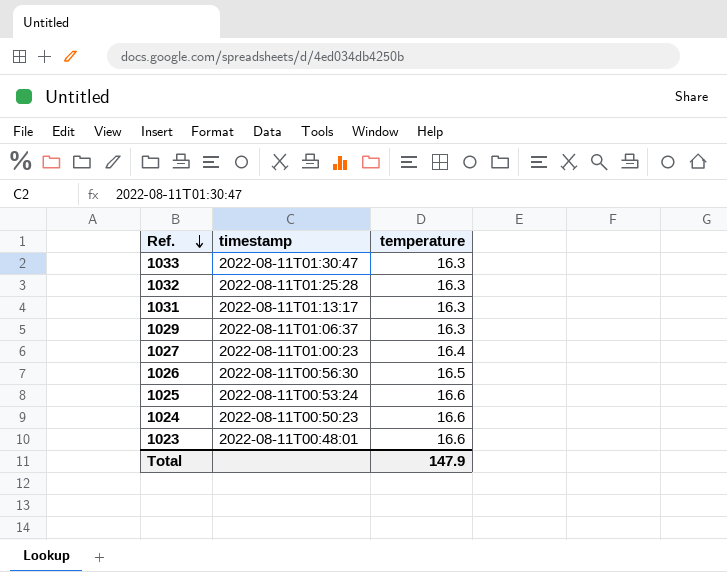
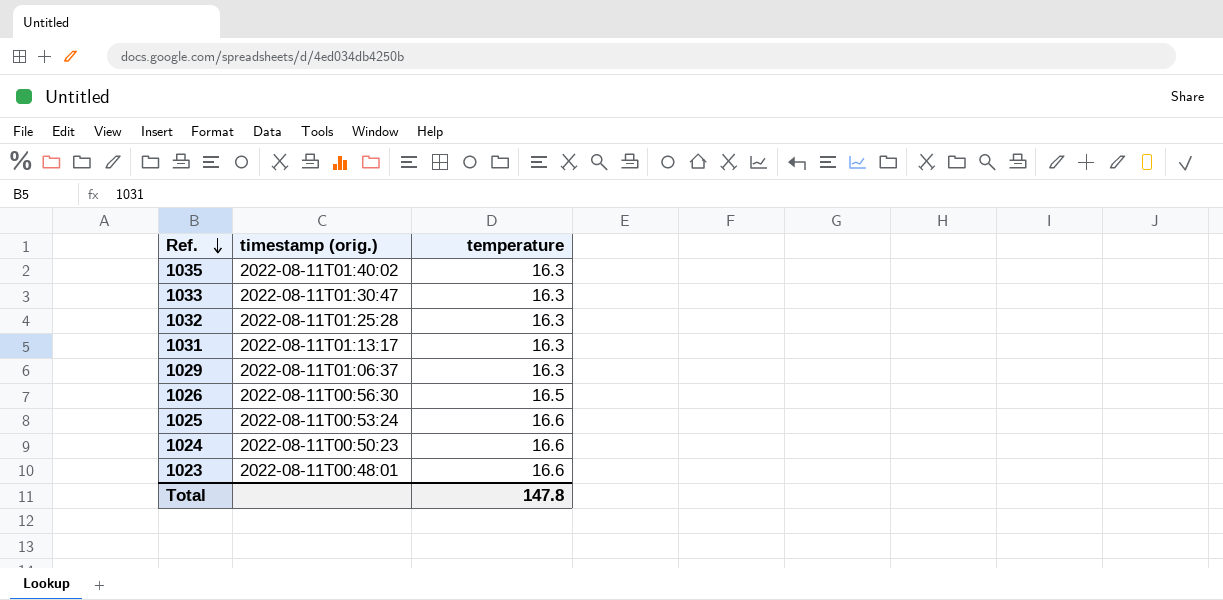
column name: timestamp -> timestamp (orig.)
row 1027: 2022-08-11T01:00:23 | 16.4 -> none
row 1035: none -> 2022-08-11T01:40:02 | 16.3
Total | temperature: 147.9 -> 147.8

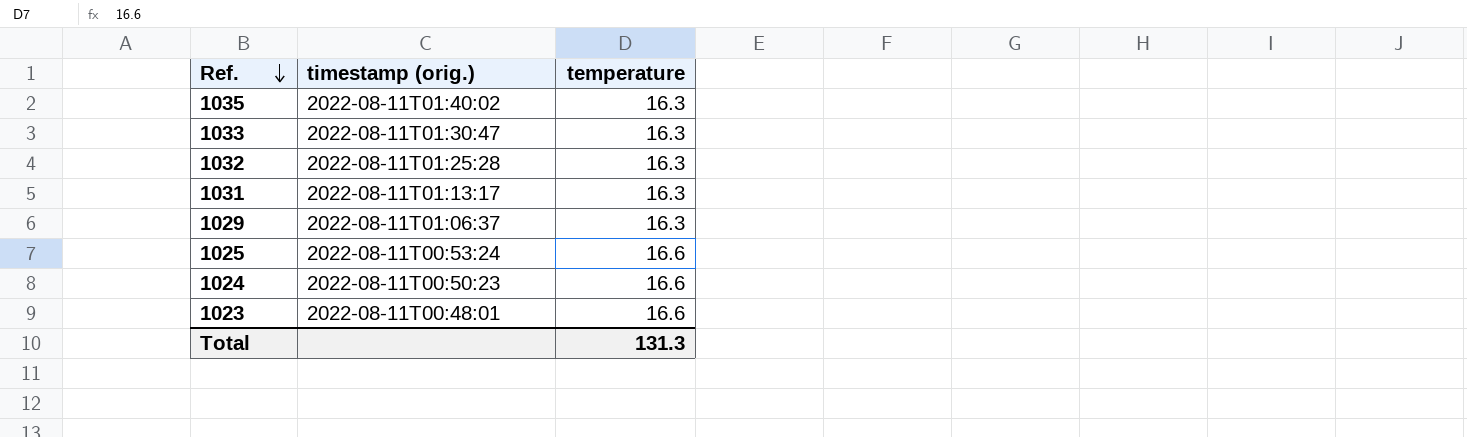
row 1026: 2022-08-11T00:56:30 | 16.5 -> none
Total | temperature: 147.8 -> 131.3

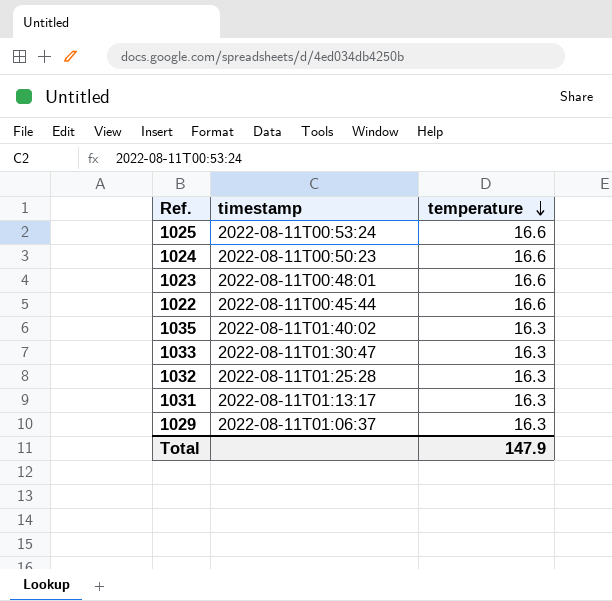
row order: Ref. descending -> temperature descending
column name: timestamp (orig.) -> timestamp
row 1022: none -> 2022-08-11T00:45:44 | 16.6
Total | temperature: 131.3 -> 147.9

